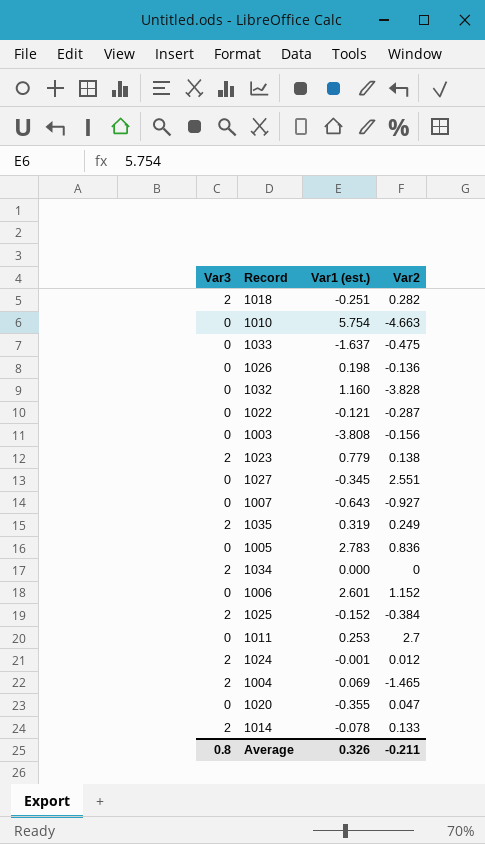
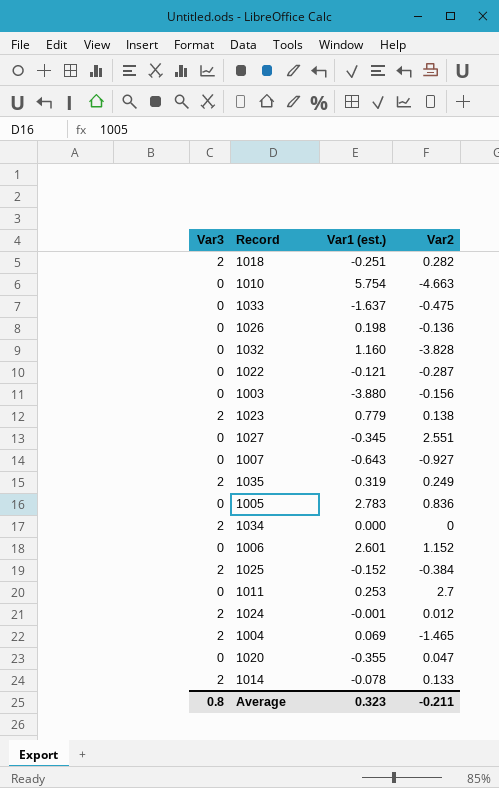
1003 | Var1 (est.): -3.808 -> -3.880
Average | Var1 (est.): 0.326 -> 0.323

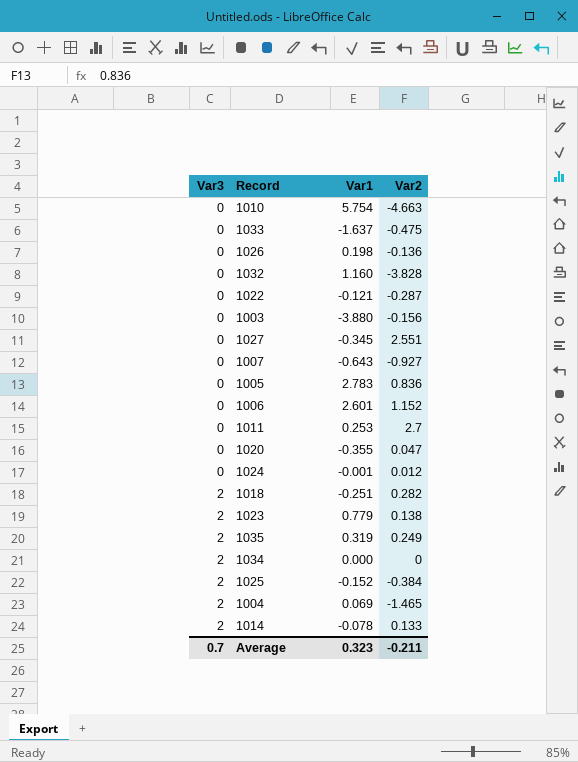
row order: none -> Var3 ascending
column name: Var1 (est.) -> Var1
1024 | Var3: 2 -> 0
Average | Var3: 0.8 -> 0.7

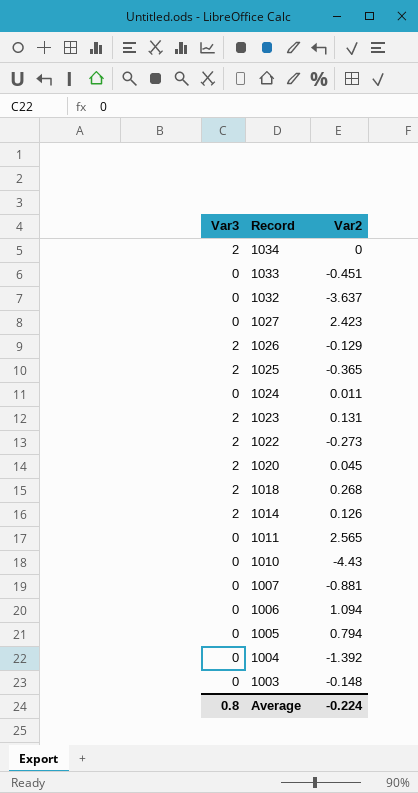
row order: Var3 ascending -> Record descending
column Var1 | position: 3 -> none
row 1035: 2 | 0.319 | 0.249 -> none
1033 | Var2: -0.475 -> -0.451
1032 | Var2: -3.828 -> -3.637
1027 | Var2: 2.551 -> 2.423
1026 | Var3: 0 -> 2
1026 | Var2: -0.136 -> -0.129
1025 | Var2: -0.384 -> -0.365
1024 | Var2: 0.012 -> 0.011
1023 | Var2: 0.138 -> 0.131
1022 | Var3: 0 -> 2
1022 | Var2: -0.287 -> -0.273
1020 | Var3: 0 -> 2
1020 | Var2: 0.047 -> 0.045
1018 | Var2: 0.282 -> 0.268
1014 | Var2: 0.133 -> 0.126
1011 | Var2: 2.7 -> 2.565
1010 | Var2: -4.663 -> -4.43
1007 | Var2: -0.927 -> -0.881
1006 | Var2: 1.152 -> 1.094
1005 | Var2: 0.836 -> 0.794
1004 | Var3: 2 -> 0
1004 | Var2: -1.465 -> -1.392
1003 | Var2: -0.156 -> -0.148
Average | Var3: 0.7 -> 0.8
Average | Var2: -0.211 -> -0.224

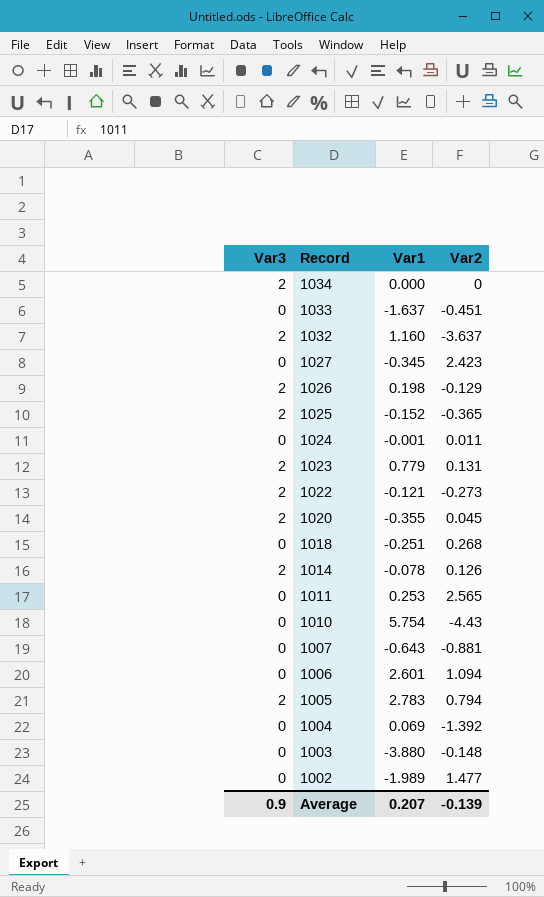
column Var1 | position: none -> 3
1032 | Var3: 0 -> 2
1018 | Var3: 2 -> 0
1005 | Var3: 0 -> 2
row 1002: none -> 0 | -1.989 | 1.477
Average | Var3: 0.8 -> 0.9
Average | Var2: -0.224 -> -0.139

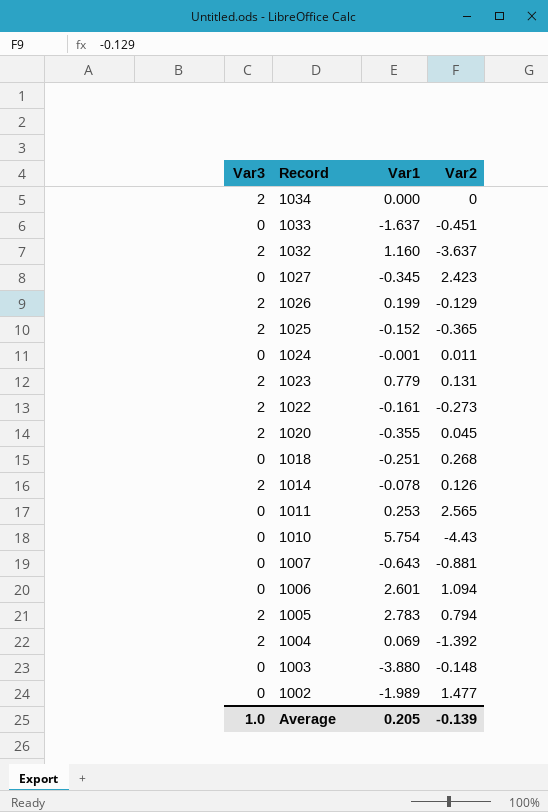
1026 | Var1: 0.198 -> 0.199
1022 | Var1: -0.121 -> -0.161
1004 | Var3: 0 -> 2
Average | Var3: 0.9 -> 1.0
Average | Var1: 0.207 -> 0.205

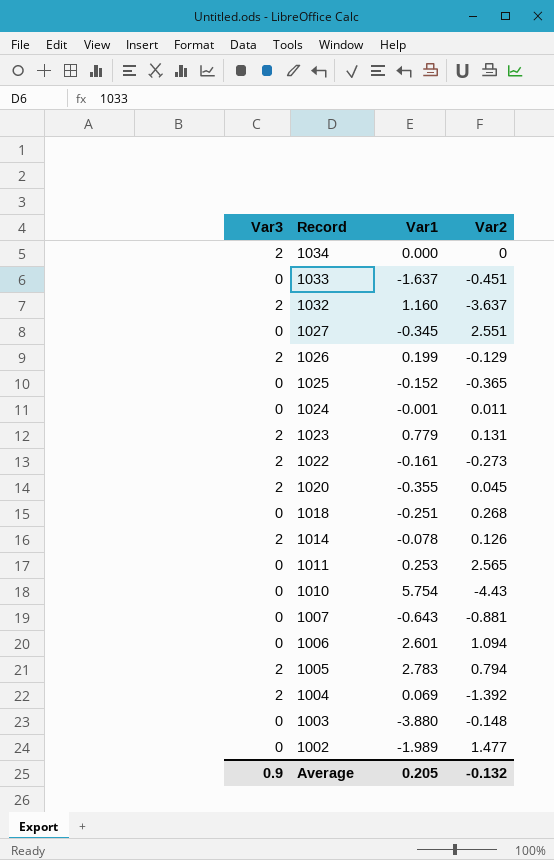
1027 | Var2: 2.423 -> 2.551
1025 | Var3: 2 -> 0
Average | Var3: 1.0 -> 0.9
Average | Var2: -0.139 -> -0.132

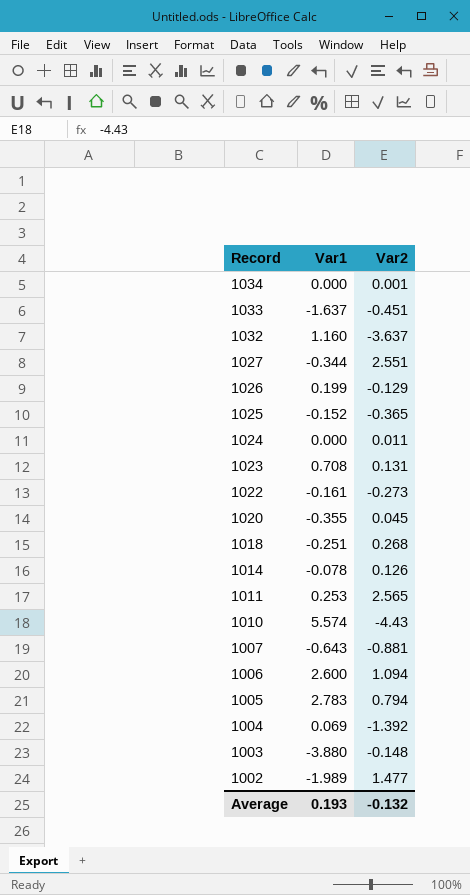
column Var3 | position: 1 -> none
1034 | Var2: 0 -> 0.001
1027 | Var1: -0.345 -> -0.344
1024 | Var1: -0.001 -> 0.000
1023 | Var1: 0.779 -> 0.708
1010 | Var1: 5.754 -> 5.574
1006 | Var1: 2.601 -> 2.600
Average | Var1: 0.205 -> 0.193

